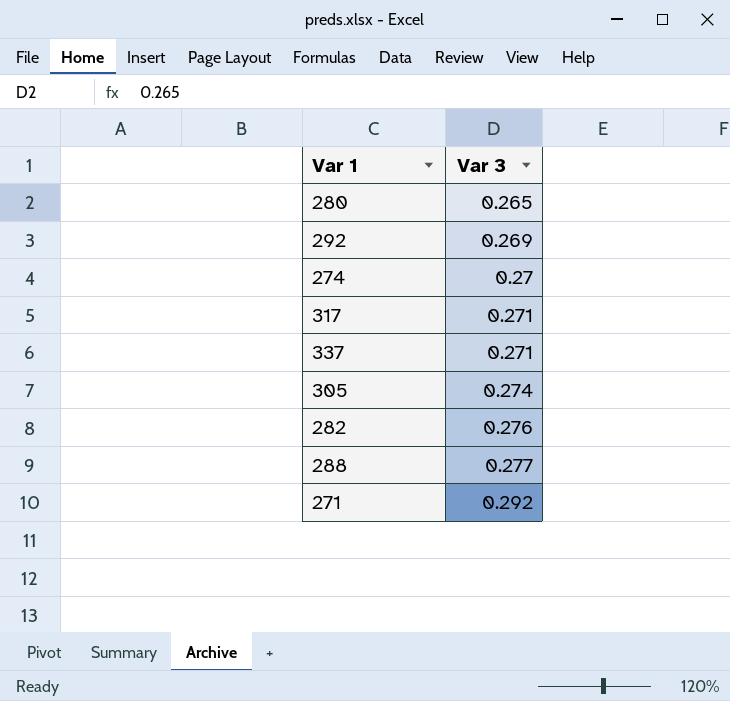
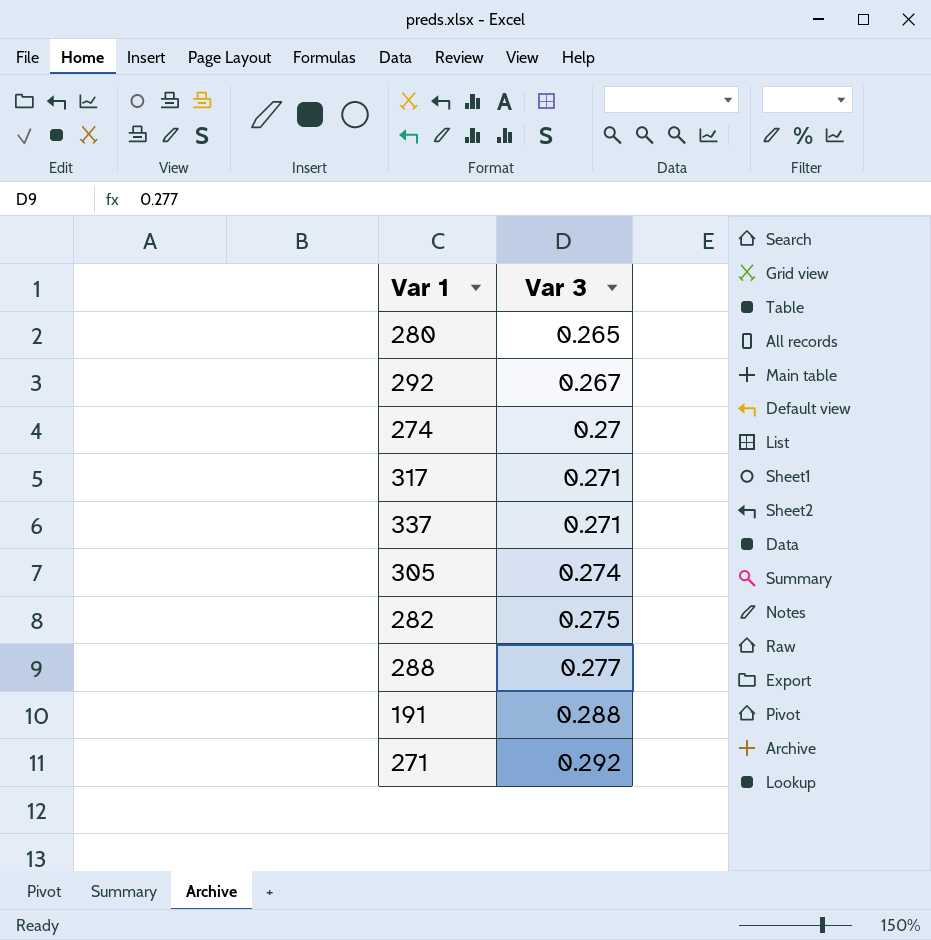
292 | Var 3: 0.269 -> 0.267
282 | Var 3: 0.276 -> 0.275
row 191: none -> 0.288

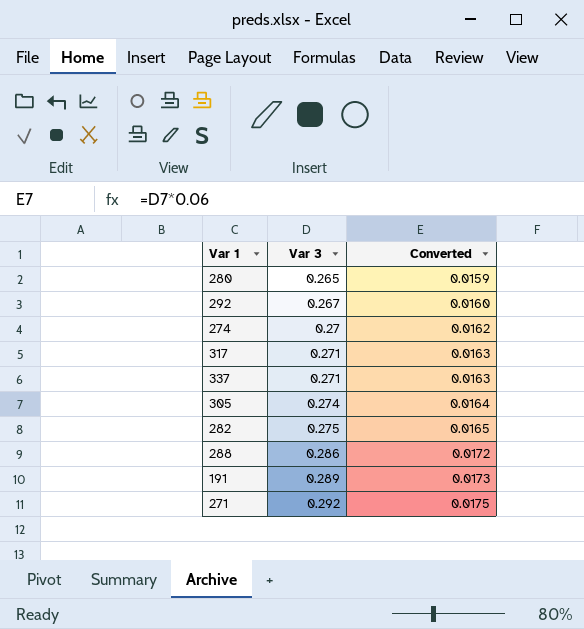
column Converted | formula: none -> [Var 3] * 0.06
288 | Var 3: 0.277 -> 0.286
191 | Var 3: 0.288 -> 0.289

